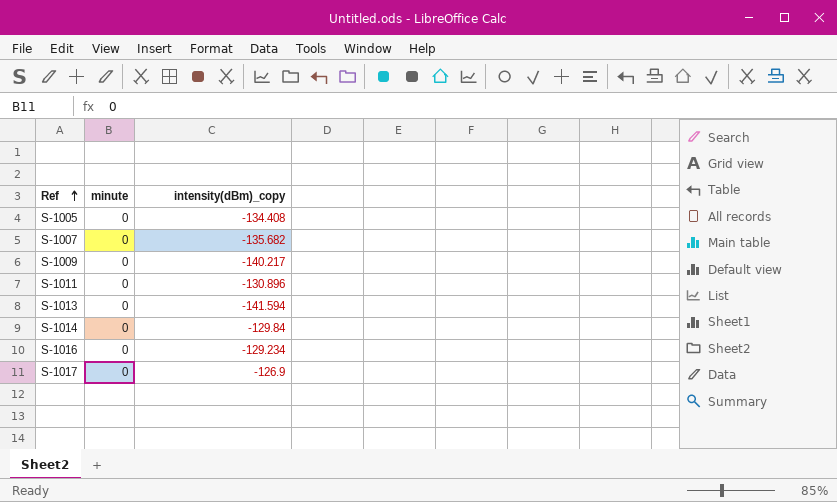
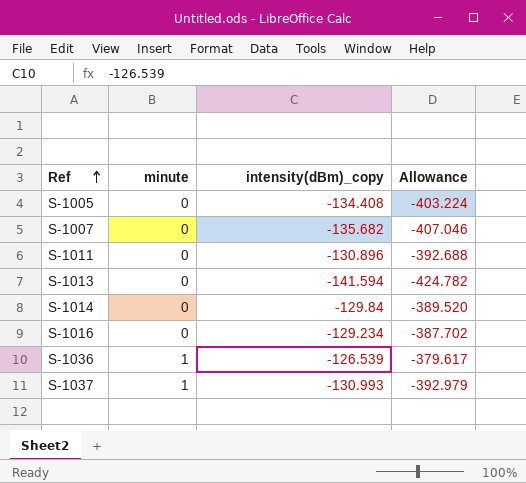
column Allowance | formula: none -> [intensity(dBm)_copy] * 3
row S-1009: 0 | -140.217 -> none
row S-1017: 0 | -126.9 -> none
row S-1036: none -> 1 | -126.539 | -379.617
row S-1037: none -> 1 | -130.993 | -392.979

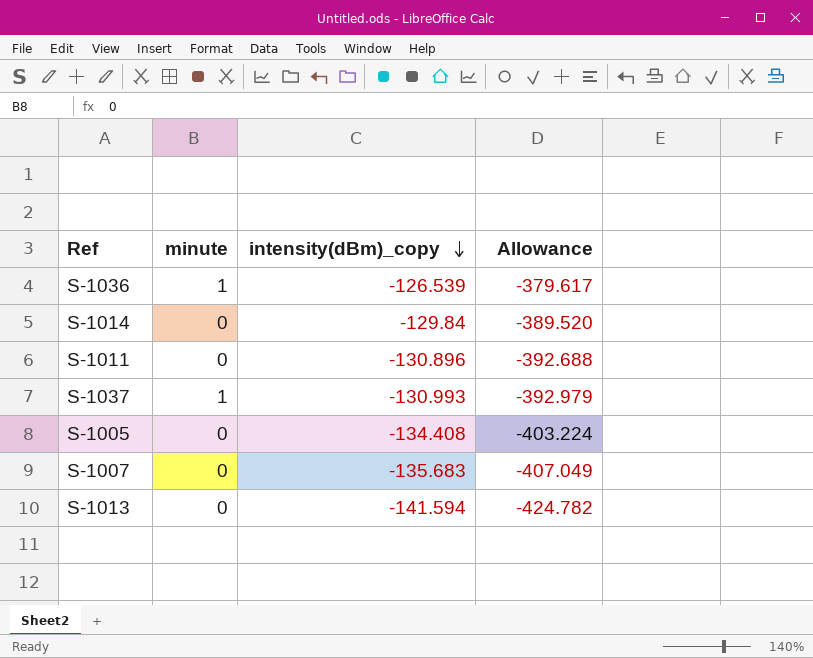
row order: Ref ascending -> intensity(dBm)_copy descending
row S-1016: 0 | -129.234 | -387.702 -> none
S-1007 | intensity(dBm)_copy: -135.682 -> -135.683
S-1007 | Allowance: -407.046 -> -407.049

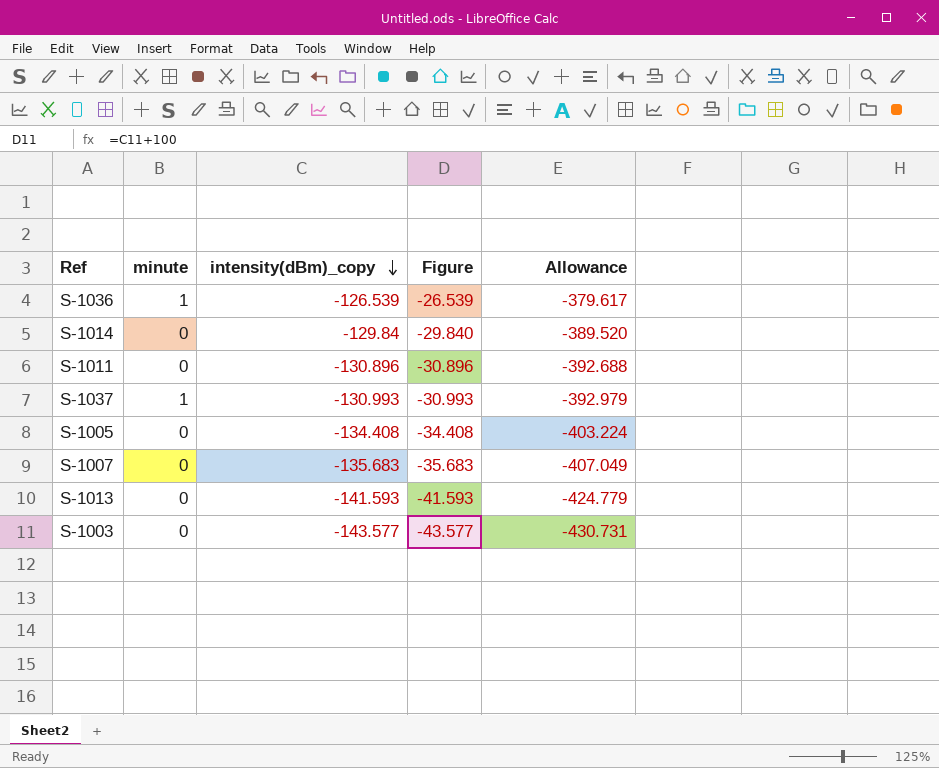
column Figure | formula: none -> [intensity(dBm)_copy] + 100
S-1013 | intensity(dBm)_copy: -141.594 -> -141.593
S-1013 | Allowance: -424.782 -> -424.779
row S-1003: none -> 0 | -143.577 | -43.577 | -430.731

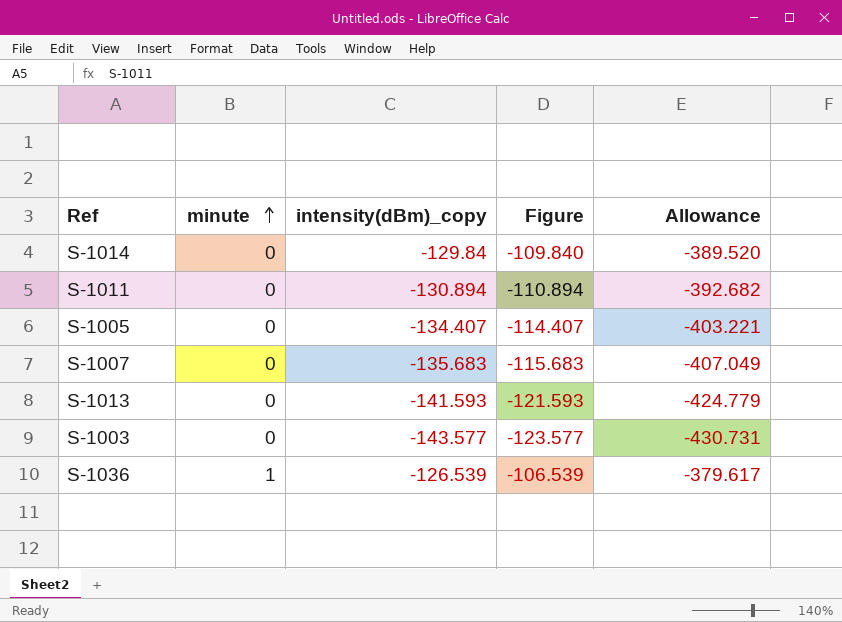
row order: intensity(dBm)_copy descending -> minute ascending
column Figure | formula: [intensity(dBm)_copy] + 100 -> [intensity(dBm)_copy] + 20
row S-1037: 1 | -130.993 | -30.993 | -392.979 -> none
S-1011 | intensity(dBm)_copy: -130.896 -> -130.894
S-1011 | Allowance: -392.688 -> -392.682
S-1005 | intensity(dBm)_copy: -134.408 -> -134.407
S-1005 | Allowance: -403.224 -> -403.221

